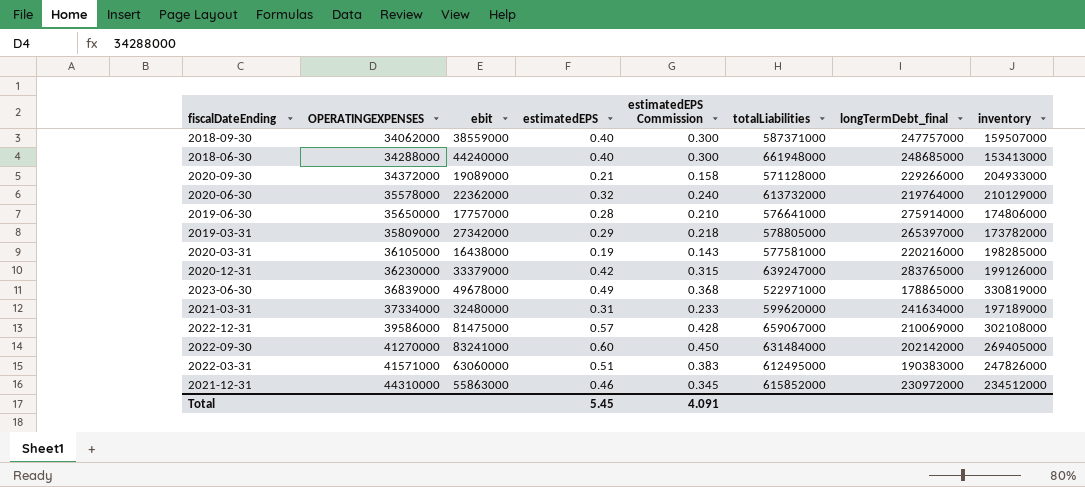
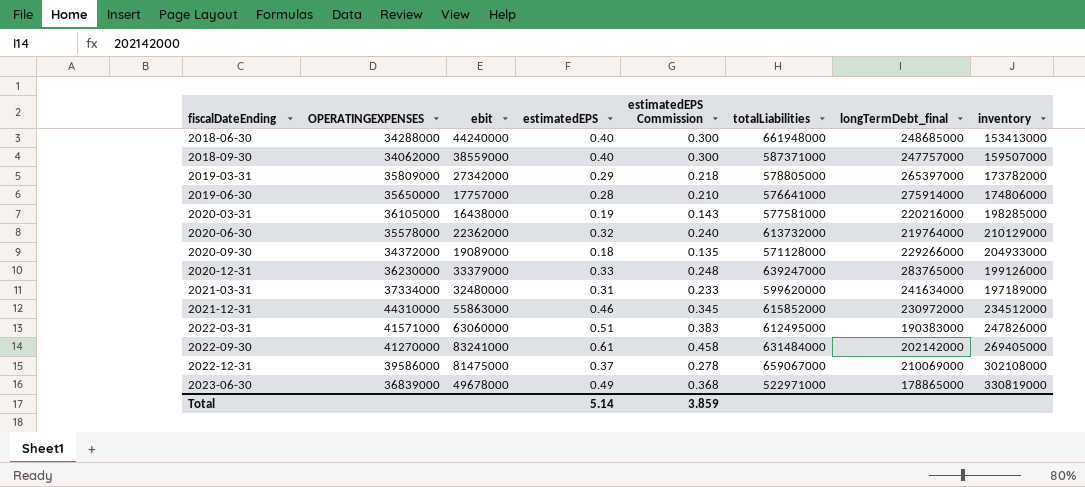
row order: OPERATINGEXPENSES ascending -> fiscalDateEnding ascending
2020-09-30 | estimatedEPS: 0.21 -> 0.18
2020-09-30 | estimatedEPS Commission: 0.158 -> 0.135
2020-12-31 | estimatedEPS: 0.42 -> 0.33
2020-12-31 | estimatedEPS Commission: 0.315 -> 0.248
2022-09-30 | estimatedEPS: 0.60 -> 0.61
2022-09-30 | estimatedEPS Commission: 0.450 -> 0.458
2022-12-31 | estimatedEPS: 0.57 -> 0.37
2022-12-31 | estimatedEPS Commission: 0.428 -> 0.278
Total | estimatedEPS: 5.45 -> 5.14
Total | estimatedEPS Commission: 4.091 -> 3.859

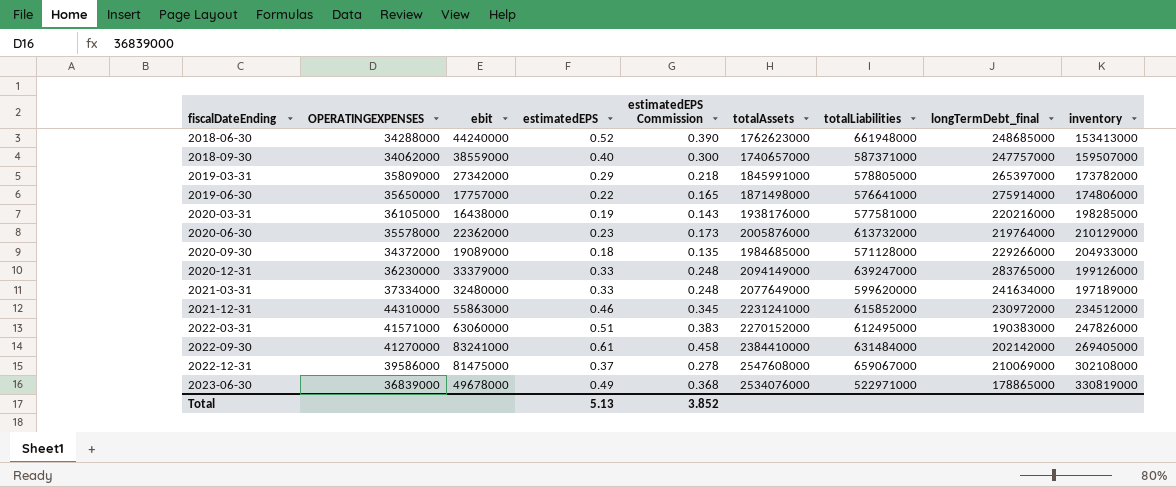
column totalAssets | position: none -> 6
2018-06-30 | estimatedEPS: 0.40 -> 0.52
2018-06-30 | estimatedEPS Commission: 0.300 -> 0.390
2019-06-30 | estimatedEPS: 0.28 -> 0.22
2019-06-30 | estimatedEPS Commission: 0.210 -> 0.165
2020-06-30 | estimatedEPS: 0.32 -> 0.23
2020-06-30 | estimatedEPS Commission: 0.240 -> 0.173
2021-03-31 | estimatedEPS: 0.31 -> 0.33
2021-03-31 | estimatedEPS Commission: 0.233 -> 0.248
Total | estimatedEPS: 5.14 -> 5.13
Total | estimatedEPS Commission: 3.859 -> 3.852

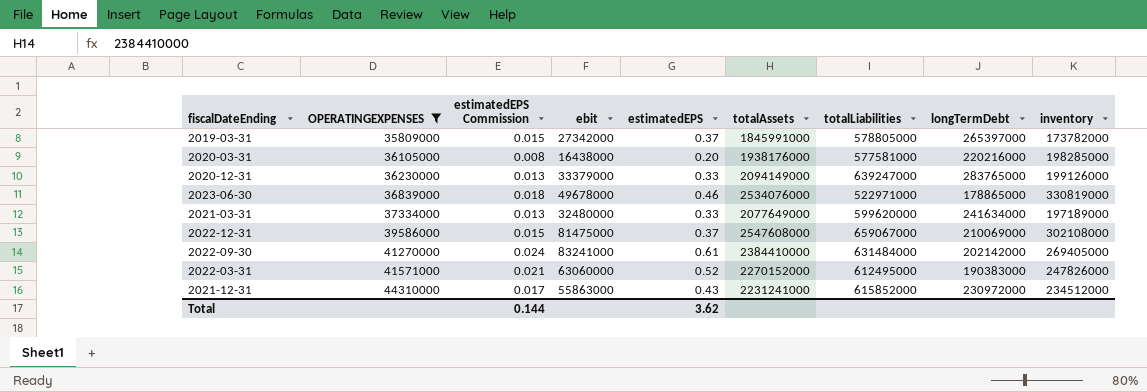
filter: none -> OPERATINGEXPENSES >= 35809000
row order: fiscalDateEnding ascending -> OPERATINGEXPENSES ascending
column estimatedEPS Commission | formula: [estimatedEPS] * 0.75 -> [estimatedEPS] * 0.04
column estimatedEPS Commission | position: 5 -> 3
column name: longTermDebt_final -> longTermDebt
2019-03-31 | estimatedEPS: 0.29 -> 0.37
2020-03-31 | estimatedEPS: 0.19 -> 0.20
2023-06-30 | estimatedEPS: 0.49 -> 0.46
2022-03-31 | estimatedEPS: 0.51 -> 0.52
2021-12-31 | estimatedEPS: 0.46 -> 0.43
Total | estimatedEPS Commission: 3.852 -> 0.144
Total | estimatedEPS: 5.13 -> 3.62

